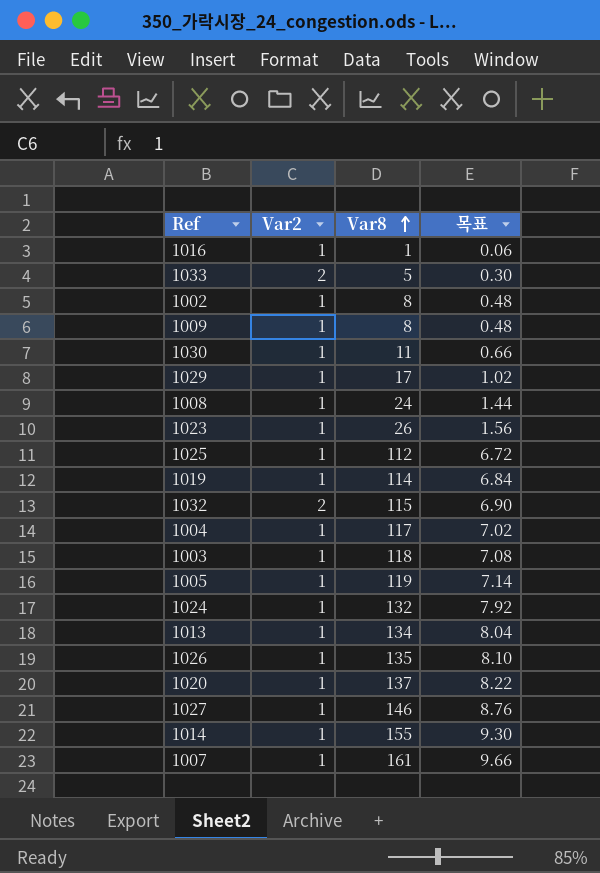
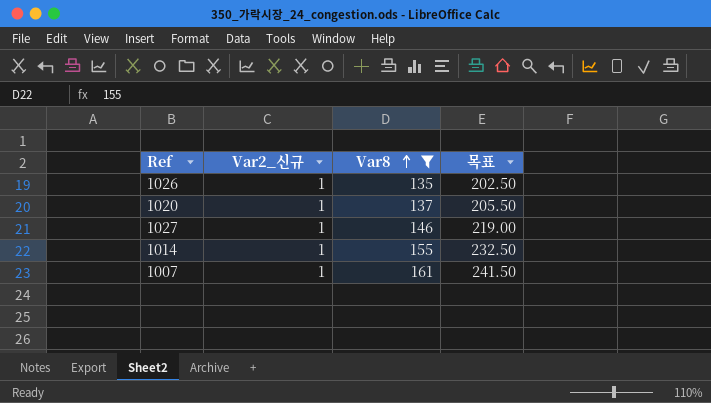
filter: none -> Var8 >= 135
column name: Var2 -> Var2_신규
column 목표 | formula: [Var8] * 0.06 -> [Var8] * 1.5

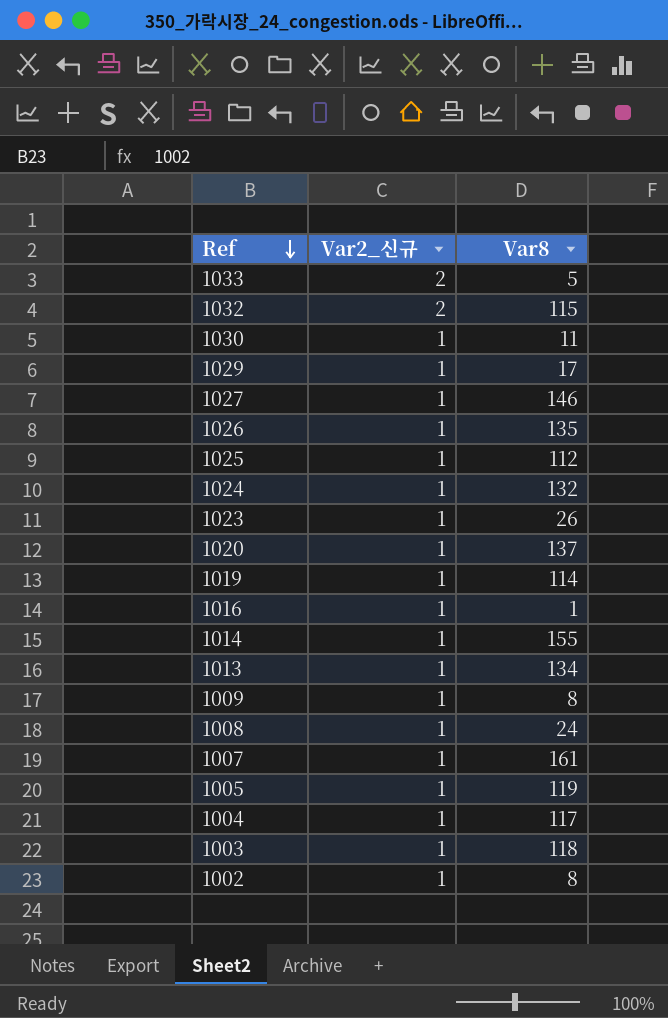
filter: Var8 >= 135 -> none
row order: Var8 ascending -> Ref descending
column 목표 | formula: [Var8] * 1.5 -> none

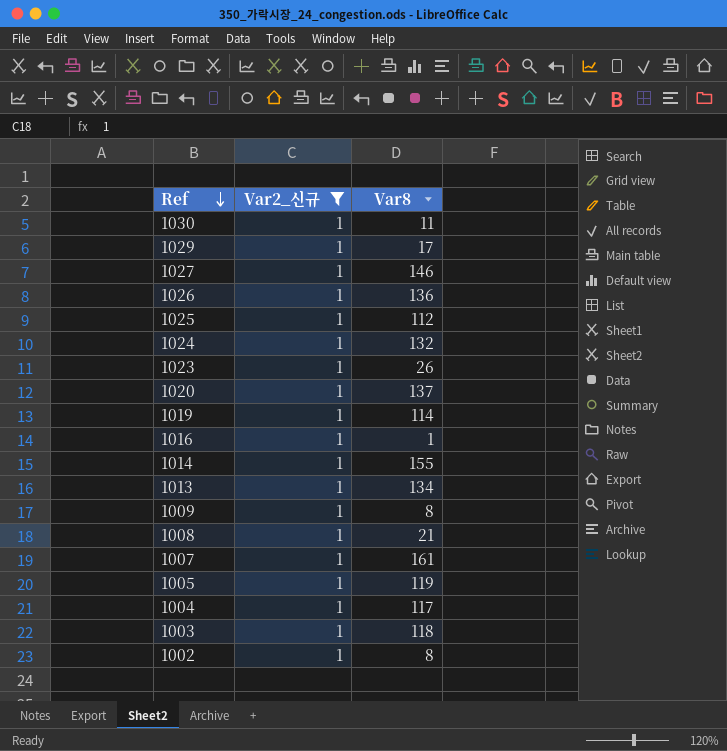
filter: none -> Var2_신규 = 1
1026 | Var8: 135 -> 136
1008 | Var8: 24 -> 21

